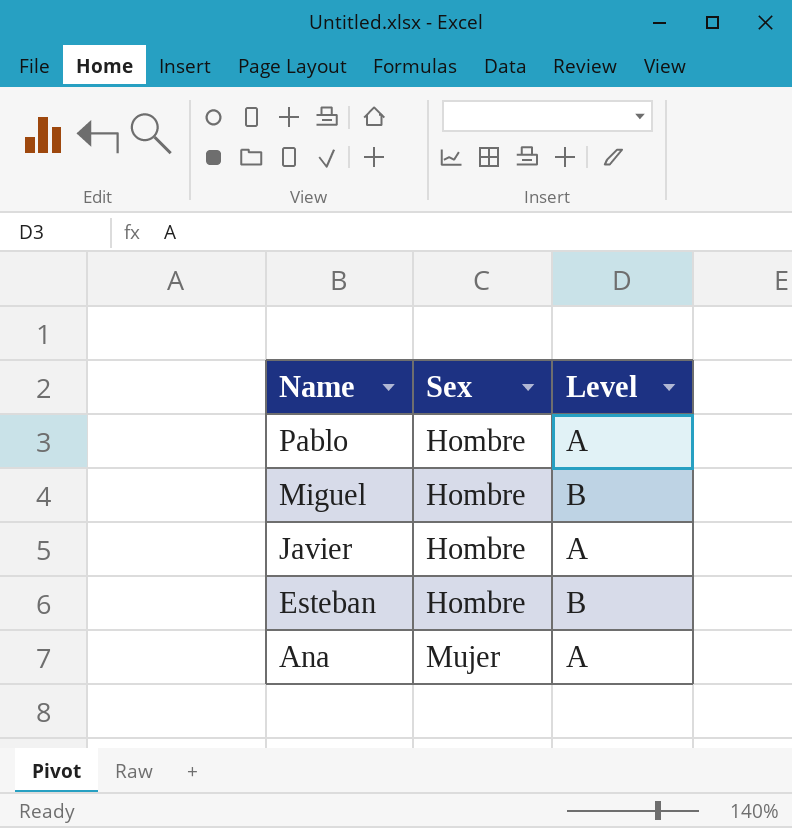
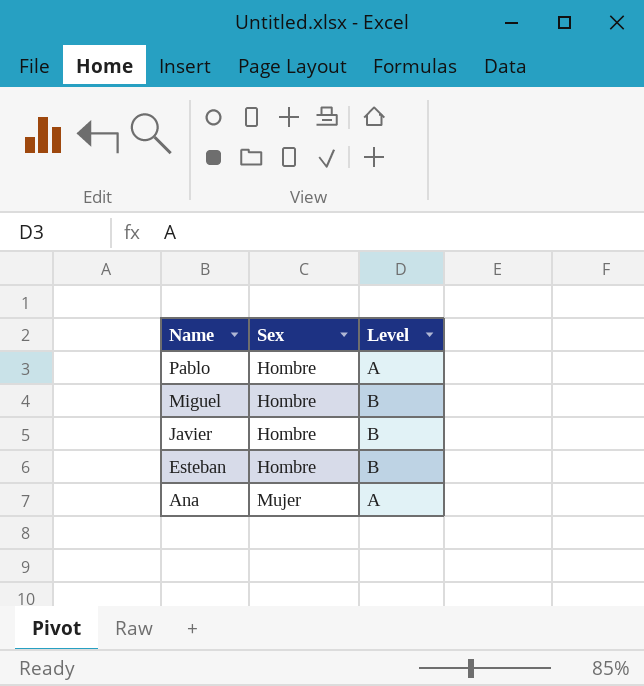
Javier | Level: A -> B

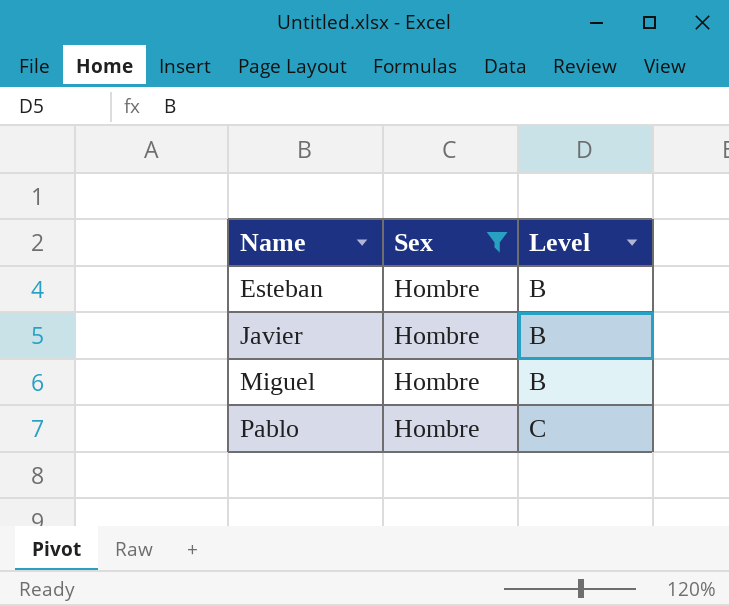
filter: none -> Sex = Hombre
row order: Name descending -> Name ascending
Pablo | Level: A -> C

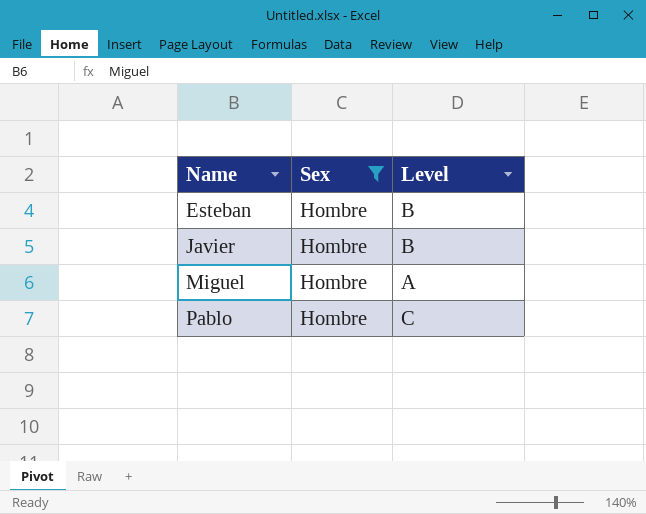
Miguel | Level: B -> A

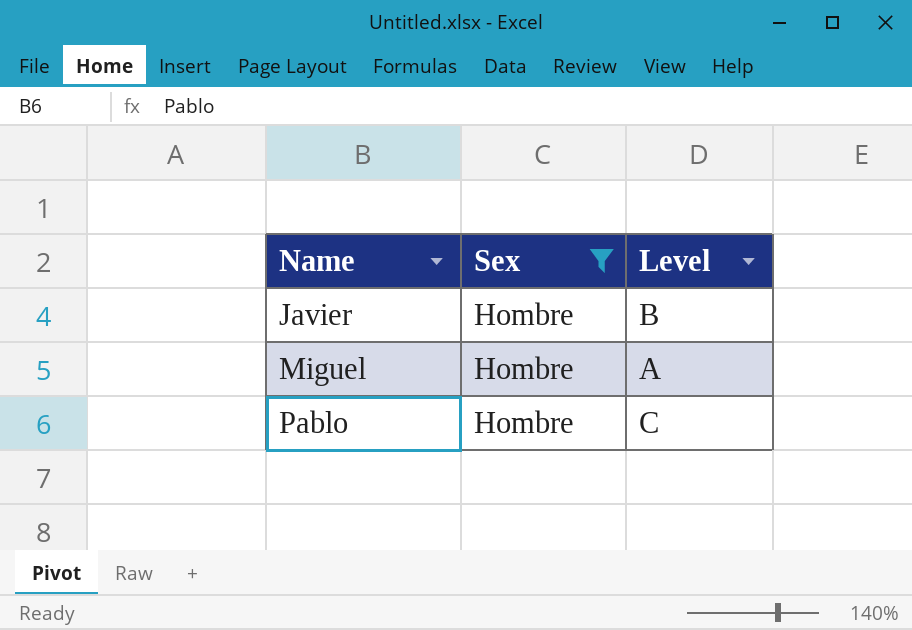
row Esteban: Hombre | B -> none

